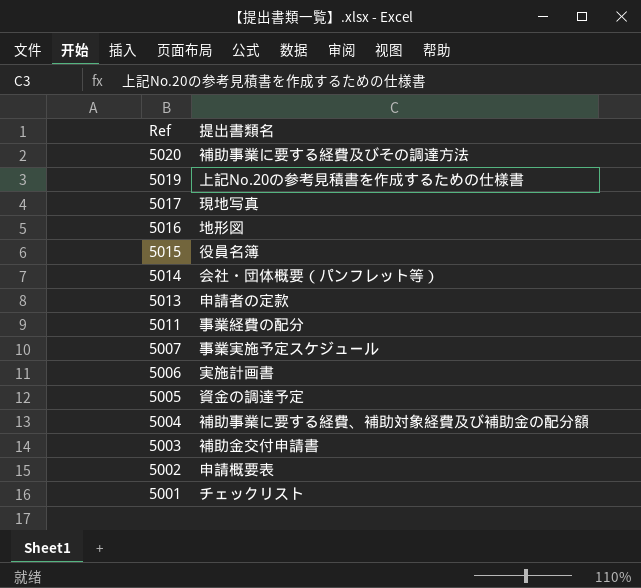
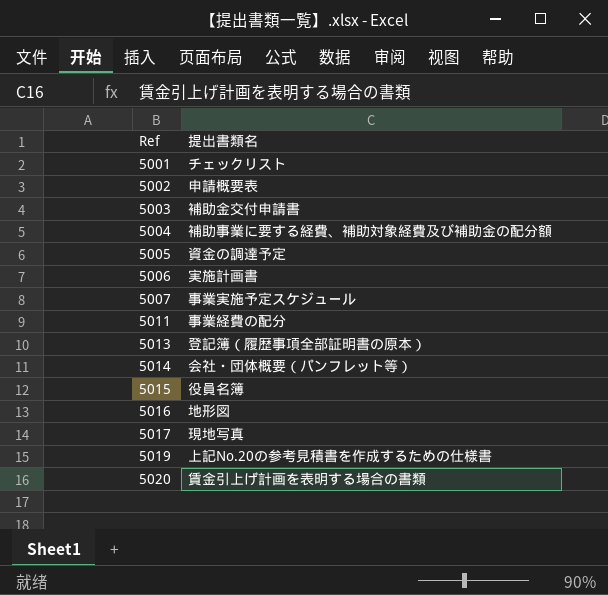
row order: Ref descending -> Ref ascending
5013 | 提出書類名: 申請者の定款 -> 登記簿（履歴事項全部証明書の原本）
5020 | 提出書類名: 補助事業に要する経費及びその調達方法 -> 賃金引上げ計画を表明する場合の書類

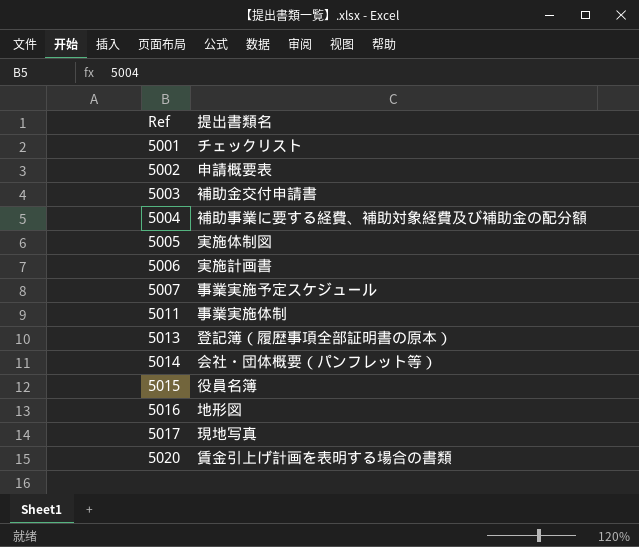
row 5019: 上記No.20の参考見積書を作成するための仕様書 -> none
5005 | 提出書類名: 資金の調達予定 -> 実施体制図
5011 | 提出書類名: 事業経費の配分 -> 事業実施体制

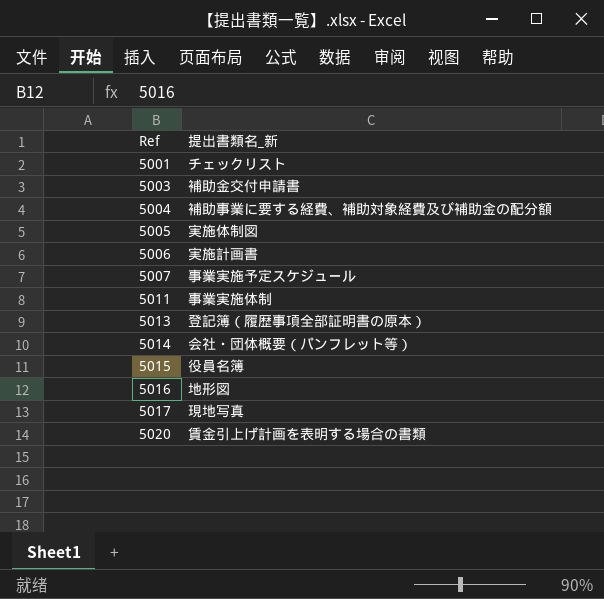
column name: 提出書類名 -> 提出書類名_新
row 5002: 申請概要表 -> none

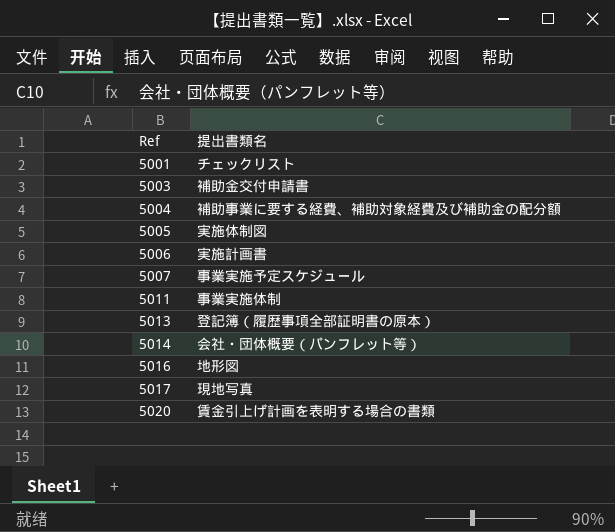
column name: 提出書類名_新 -> 提出書類名
row 5015: 役員名簿 -> none

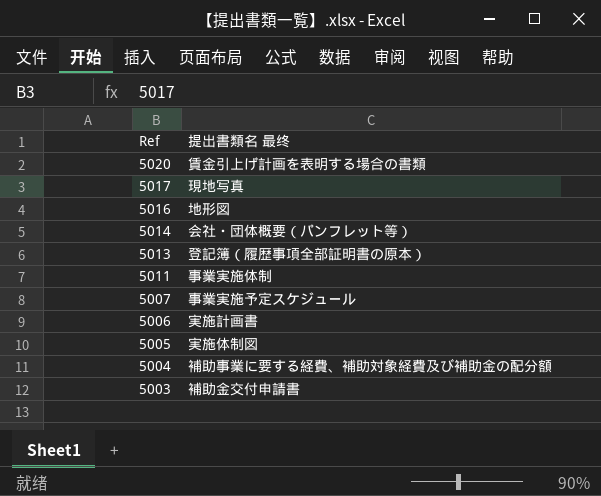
row order: Ref ascending -> Ref descending
column name: 提出書類名 -> 提出書類名 最终
row 5001: チェックリスト -> none

